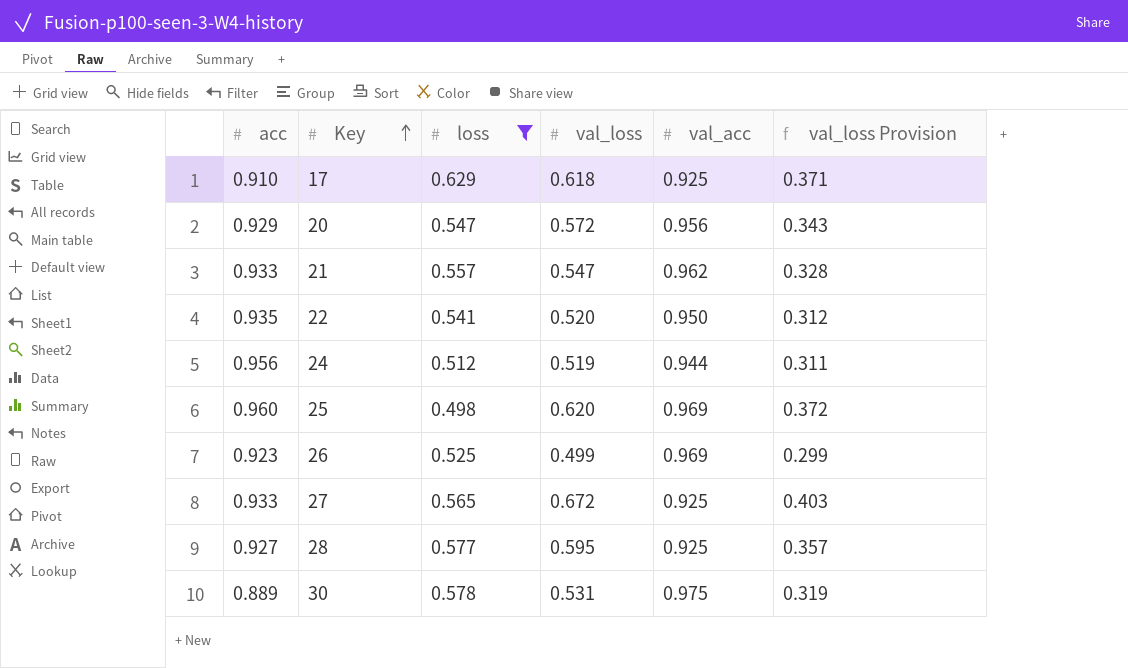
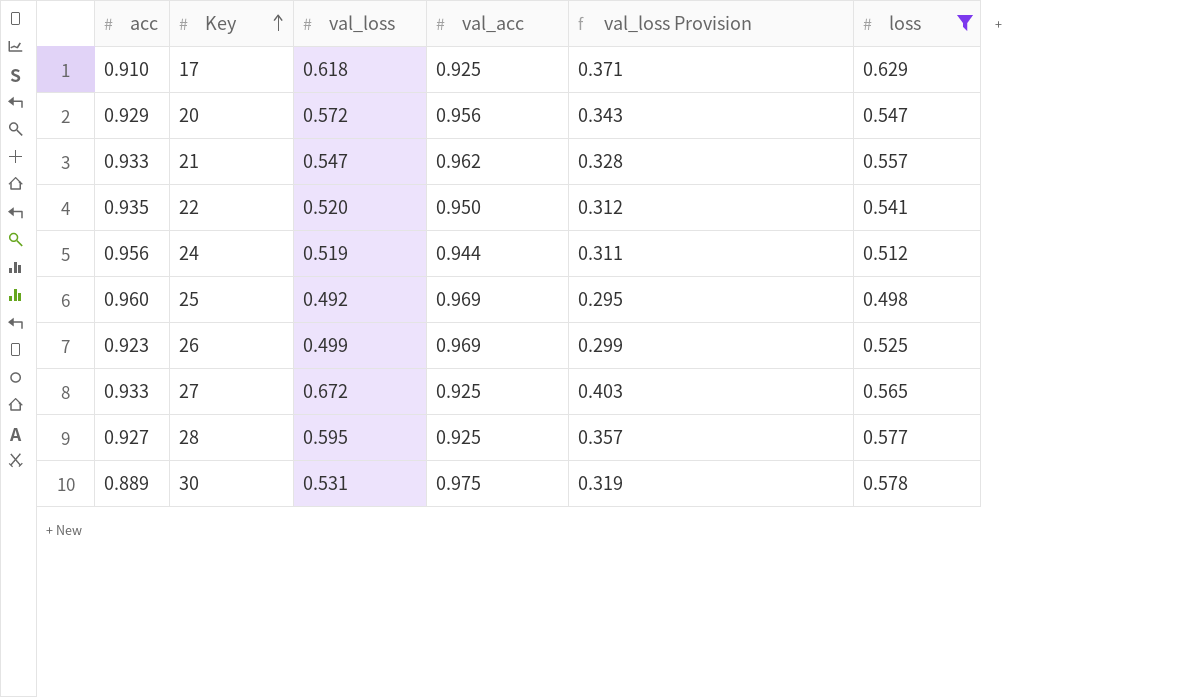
column loss | position: 3 -> 6
25 | val_loss: 0.620 -> 0.492
25 | val_loss Provision: 0.372 -> 0.295

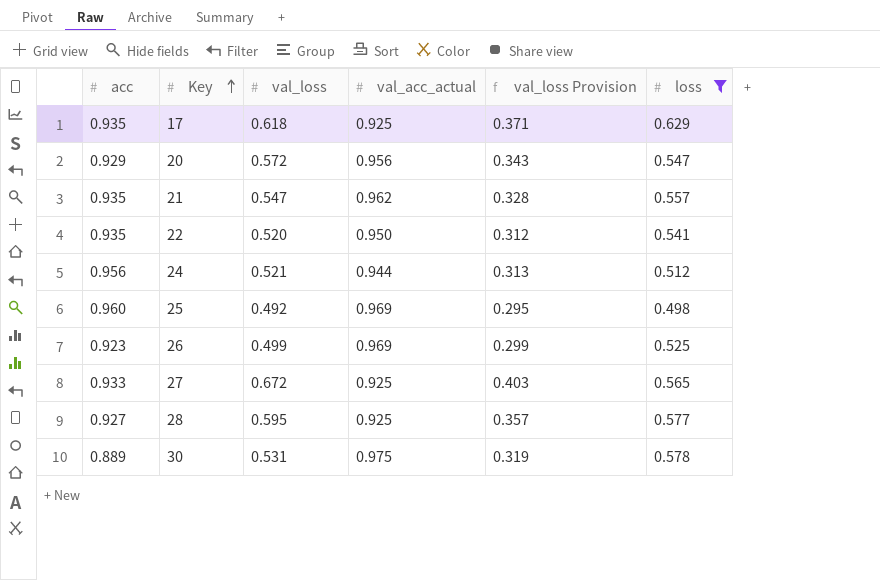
column name: val_acc -> val_acc_actual
17 | acc: 0.910 -> 0.935
21 | acc: 0.933 -> 0.935
24 | val_loss: 0.519 -> 0.521
24 | val_loss Provision: 0.311 -> 0.313

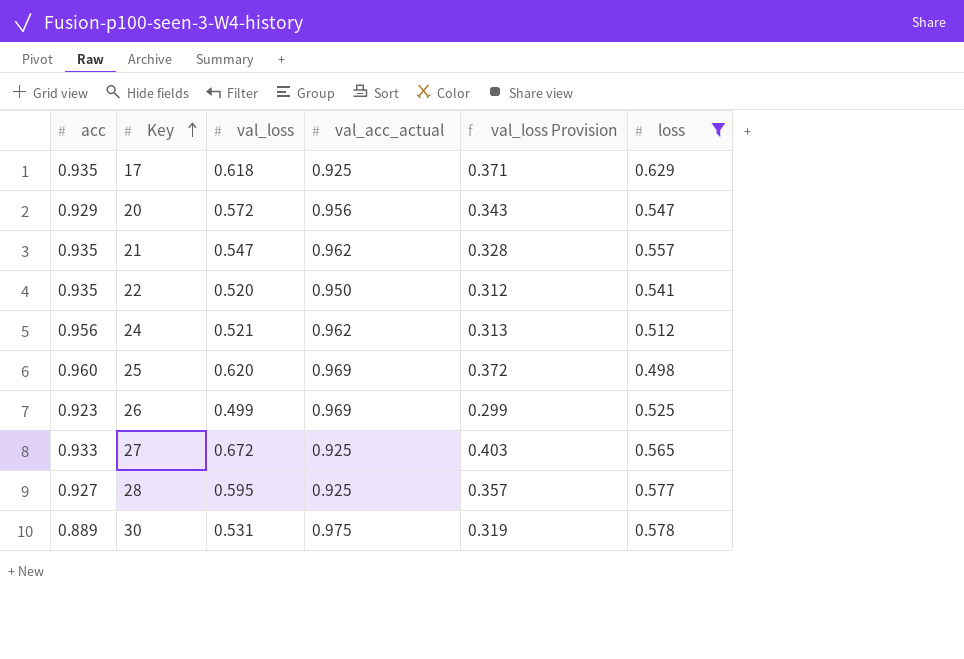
24 | val_acc_actual: 0.944 -> 0.962
25 | val_loss: 0.492 -> 0.620
25 | val_loss Provision: 0.295 -> 0.372

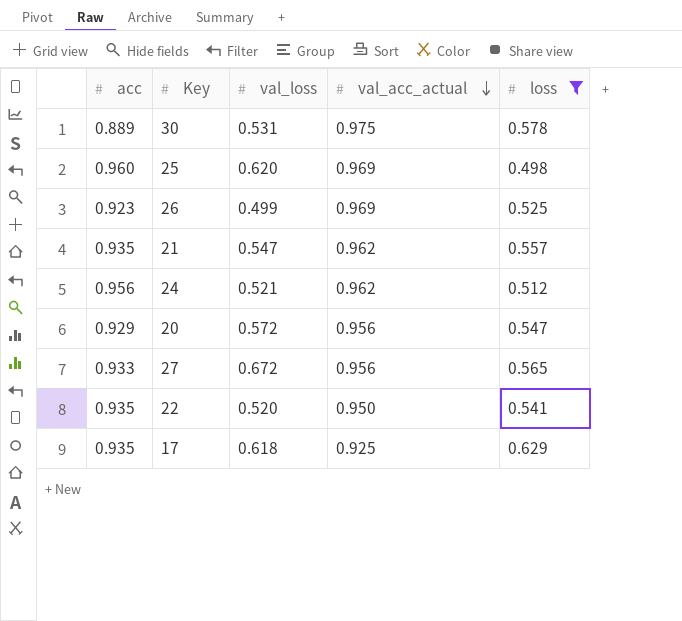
row order: Key ascending -> val_acc_actual descending
column val_loss Provision | formula: [val_loss] * 0.6 -> none
row 28: 0.927 | 0.595 | 0.925 | 0.357 | 0.577 -> none
27 | val_acc_actual: 0.925 -> 0.956

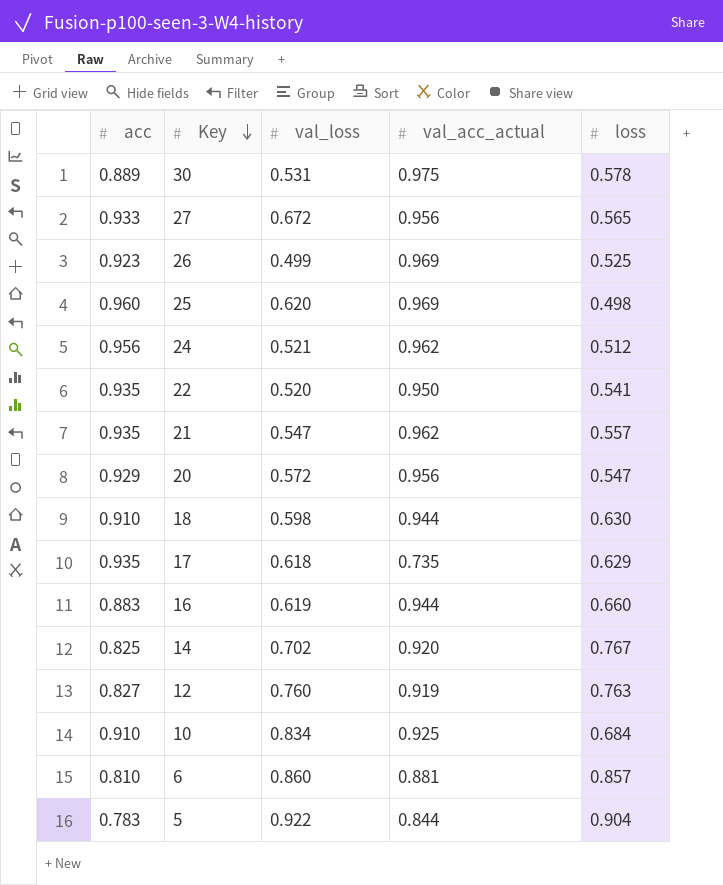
filter: loss <= 0.629 -> none
row order: val_acc_actual descending -> Key descending
17 | val_acc_actual: 0.925 -> 0.735

